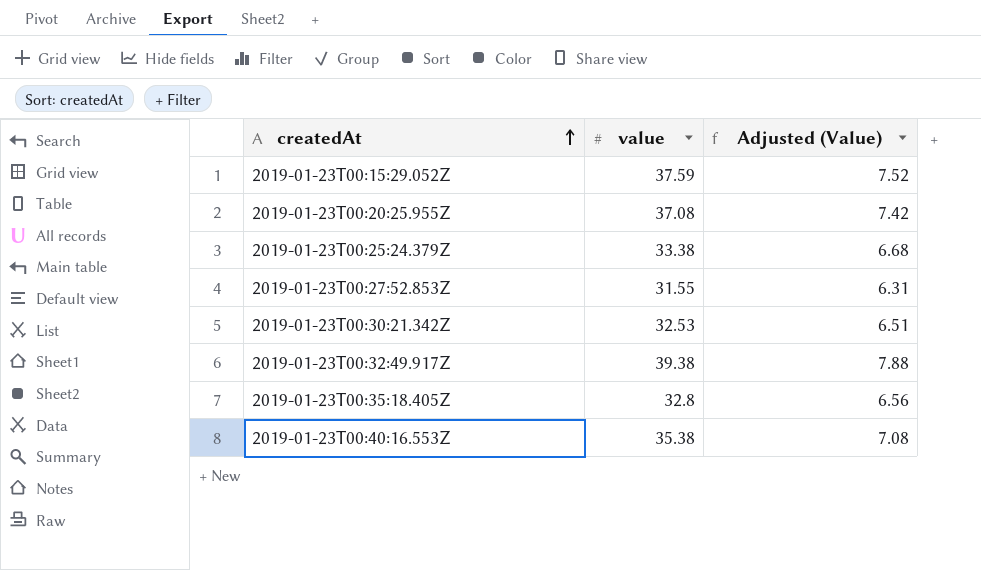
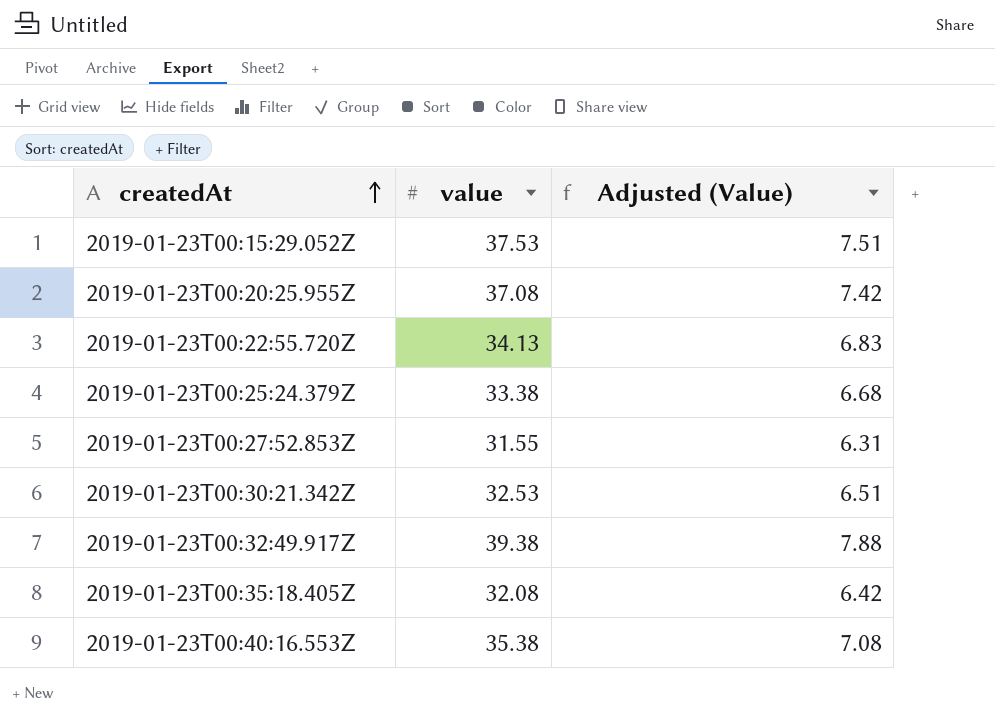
2019-01-23T00:15:29.052Z | value: 37.59 -> 37.53
2019-01-23T00:15:29.052Z | Adjusted (Value): 7.52 -> 7.51
row 2019-01-23T00:22:55.720Z: none -> 34.13 | 6.83
2019-01-23T00:35:18.405Z | value: 32.8 -> 32.08
2019-01-23T00:35:18.405Z | Adjusted (Value): 6.56 -> 6.42

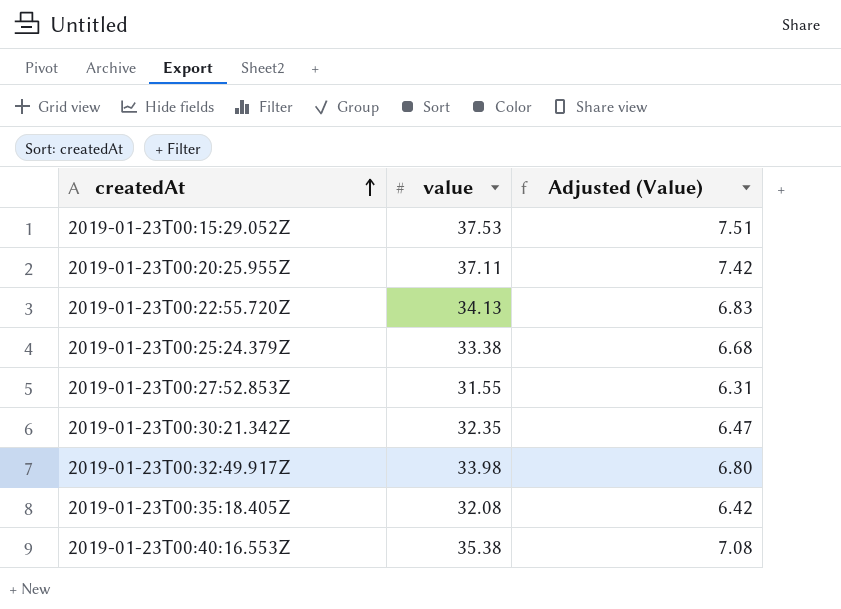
2019-01-23T00:20:25.955Z | value: 37.08 -> 37.11
2019-01-23T00:30:21.342Z | value: 32.53 -> 32.35
2019-01-23T00:30:21.342Z | Adjusted (Value): 6.51 -> 6.47
2019-01-23T00:32:49.917Z | value: 39.38 -> 33.98
2019-01-23T00:32:49.917Z | Adjusted (Value): 7.88 -> 6.80

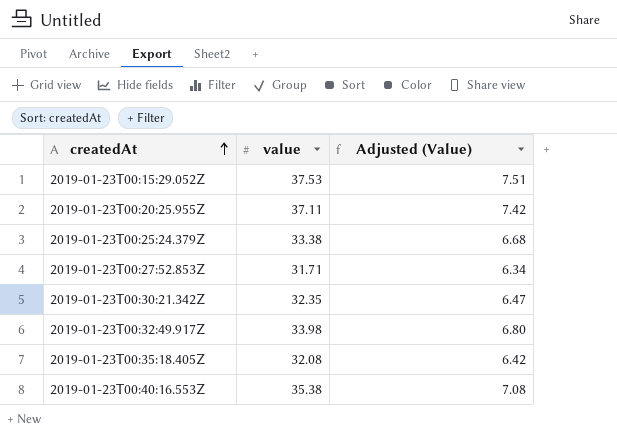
row 2019-01-23T00:22:55.720Z: 34.13 | 6.83 -> none
2019-01-23T00:27:52.853Z | value: 31.55 -> 31.71
2019-01-23T00:27:52.853Z | Adjusted (Value): 6.31 -> 6.34

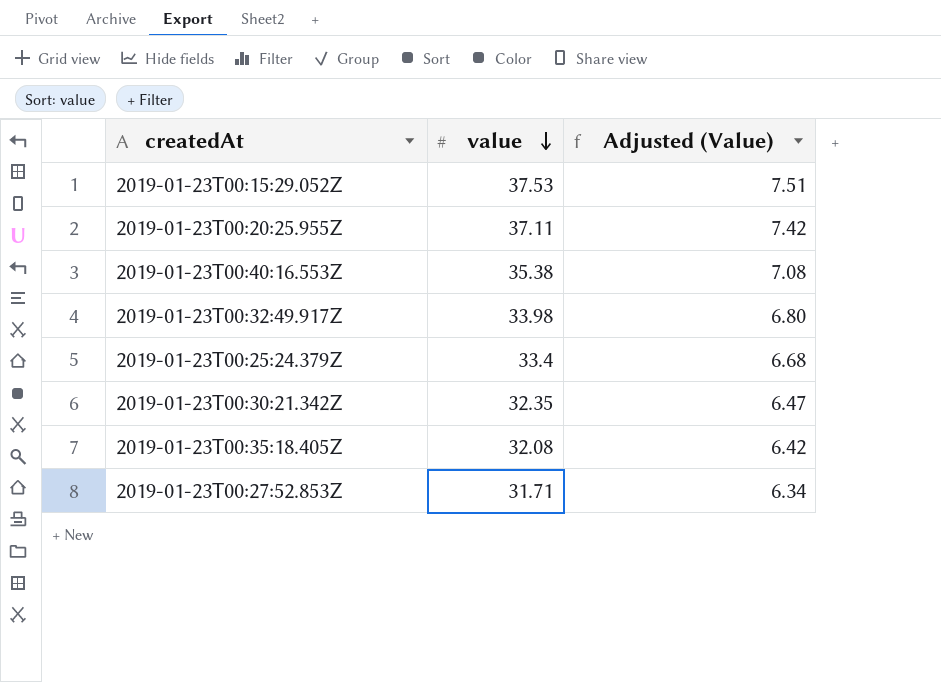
row order: createdAt ascending -> value descending
2019-01-23T00:25:24.379Z | value: 33.38 -> 33.4

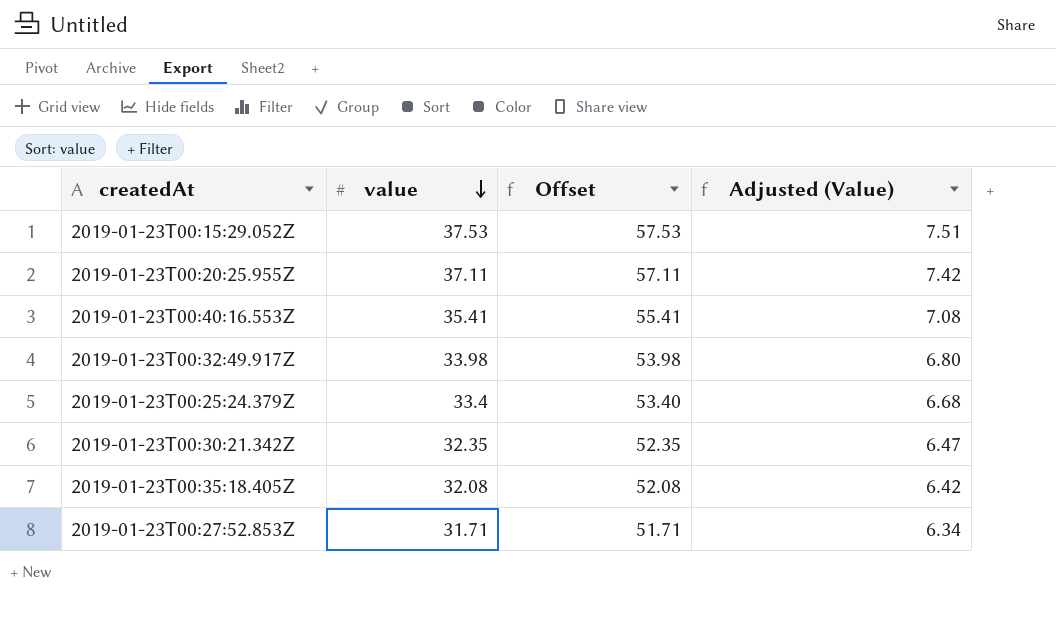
column Offset | formula: none -> [value] + 20
2019-01-23T00:40:16.553Z | value: 35.38 -> 35.41

